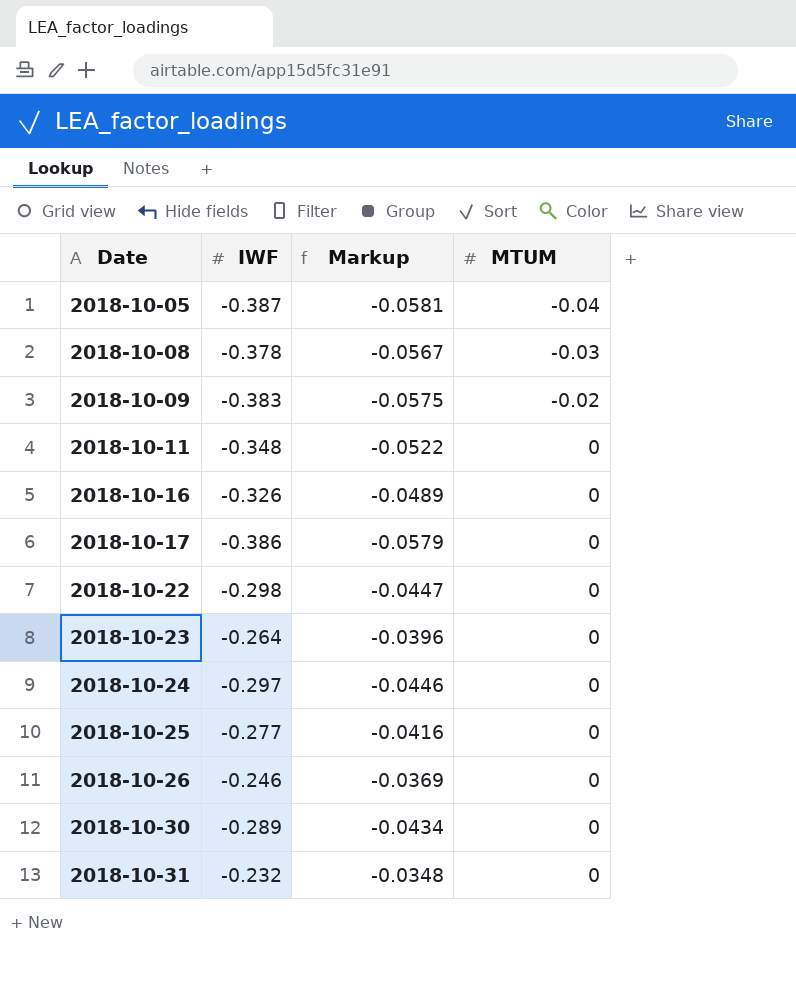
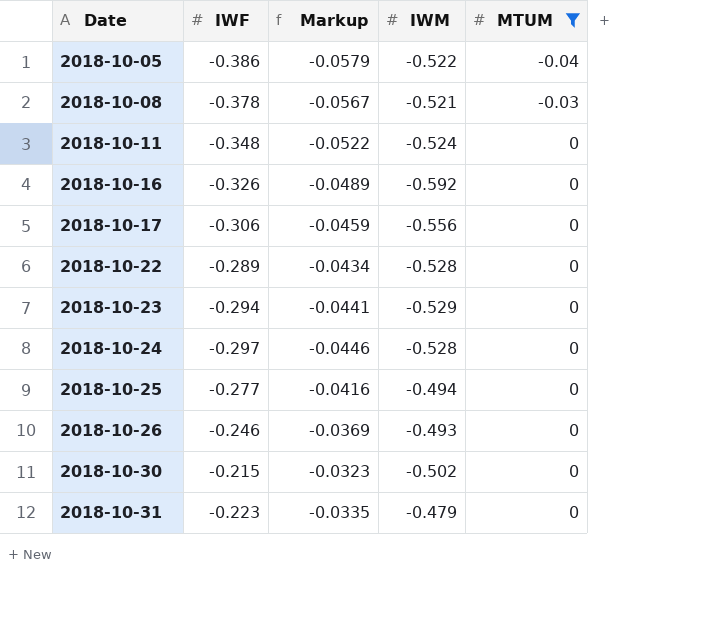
filter: none -> MTUM != -0.02
column IWM | position: none -> 4
2018-10-05 | IWF: -0.387 -> -0.386
2018-10-05 | Markup: -0.0581 -> -0.0579
2018-10-17 | IWF: -0.386 -> -0.306
2018-10-17 | Markup: -0.0579 -> -0.0459
2018-10-22 | IWF: -0.298 -> -0.289
2018-10-22 | Markup: -0.0447 -> -0.0434
2018-10-23 | IWF: -0.264 -> -0.294
2018-10-23 | Markup: -0.0396 -> -0.0441
2018-10-30 | IWF: -0.289 -> -0.215
2018-10-30 | Markup: -0.0434 -> -0.0323
2018-10-31 | IWF: -0.232 -> -0.223
2018-10-31 | Markup: -0.0348 -> -0.0335

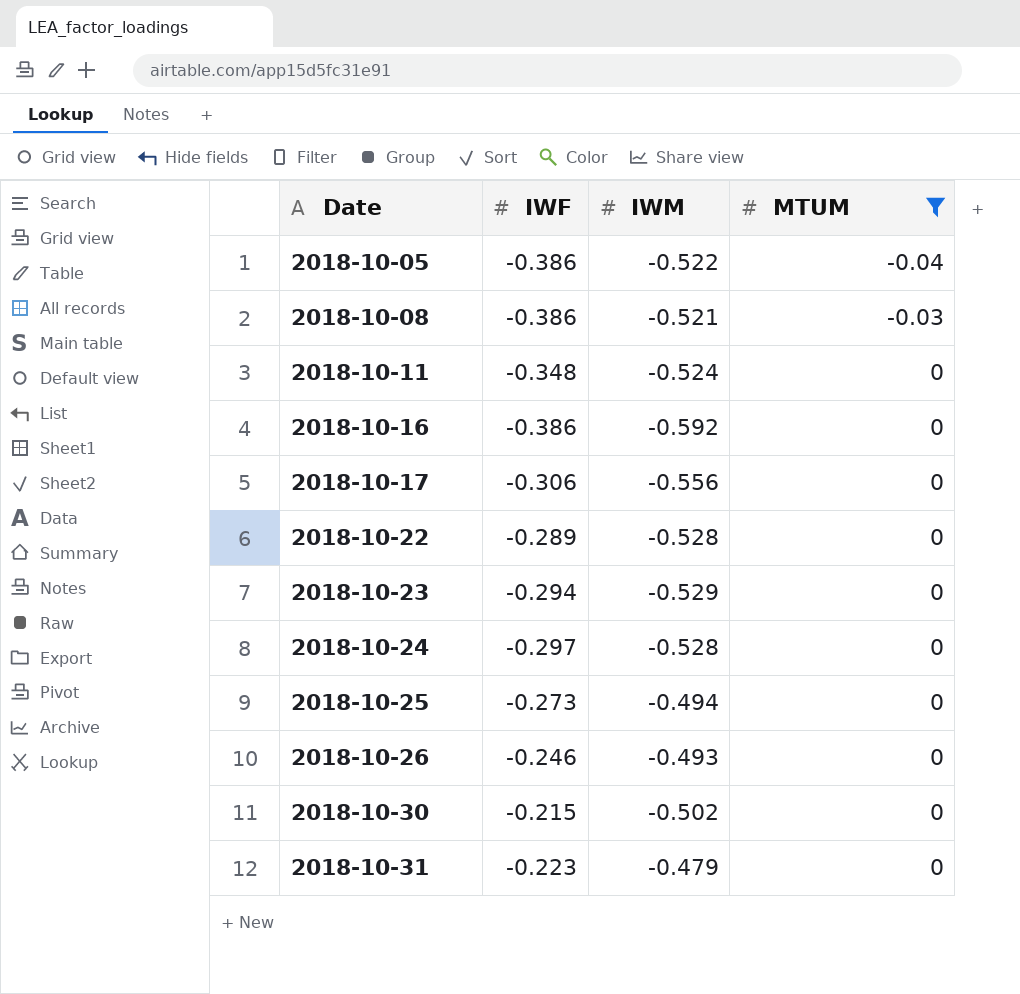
column Markup | formula: [IWF] * 0.15 -> none
2018-10-08 | IWF: -0.378 -> -0.386
2018-10-16 | IWF: -0.326 -> -0.386
2018-10-25 | IWF: -0.277 -> -0.273

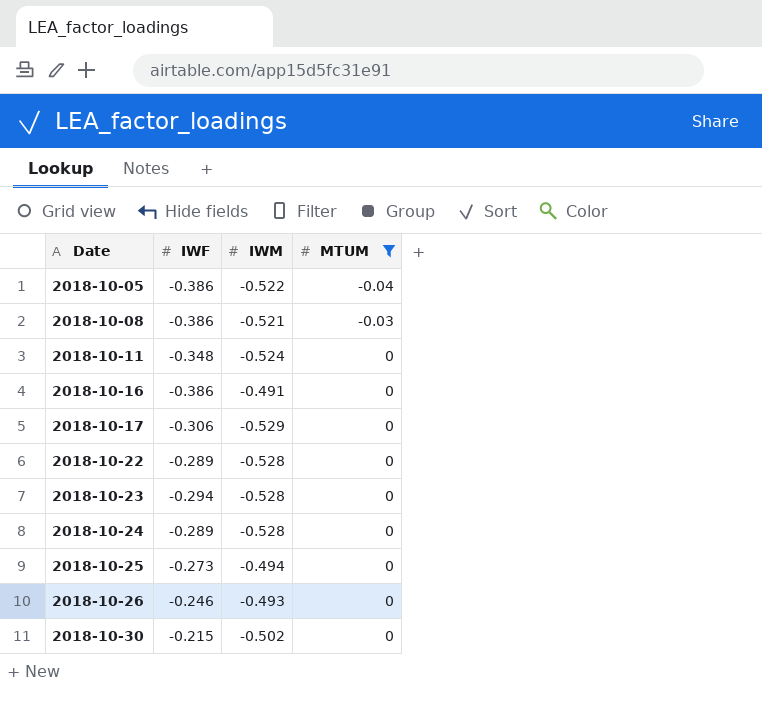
row 2018-10-31: -0.223 | -0.479 | 0 -> none
2018-10-16 | IWM: -0.592 -> -0.491
2018-10-17 | IWM: -0.556 -> -0.529
2018-10-23 | IWM: -0.529 -> -0.528
2018-10-24 | IWF: -0.297 -> -0.289

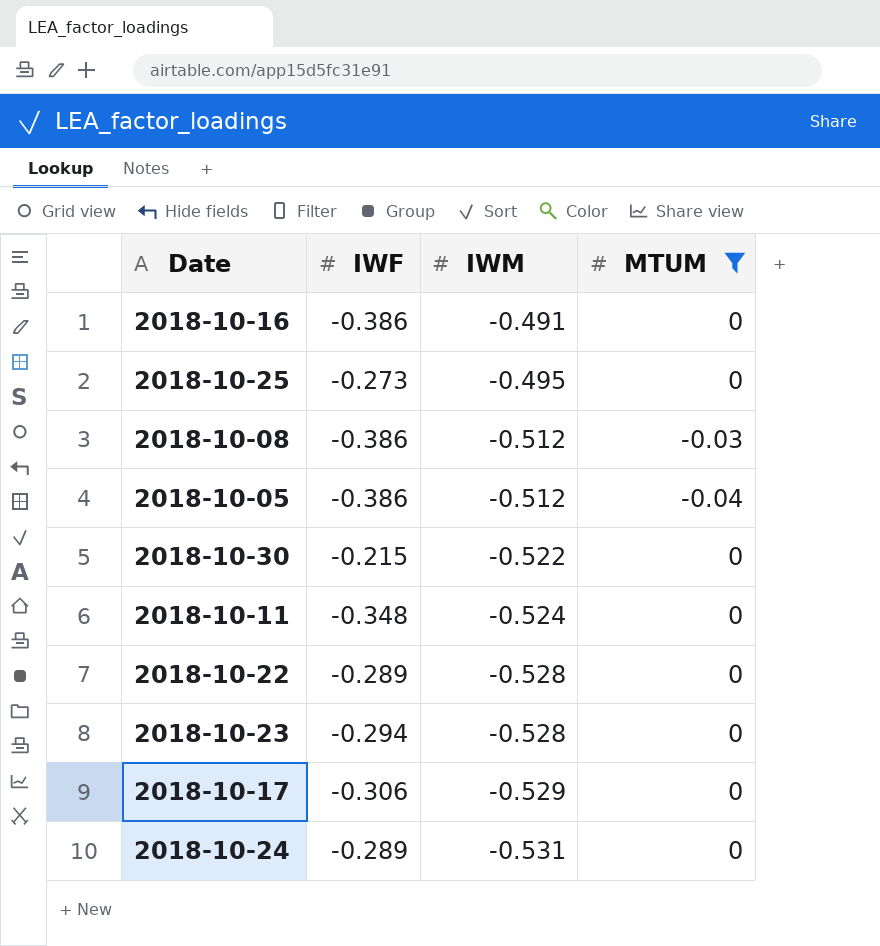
row order: Date ascending -> IWM descending
row 2018-10-26: -0.246 | -0.493 | 0 -> none
2018-10-25 | IWM: -0.494 -> -0.495
2018-10-08 | IWM: -0.521 -> -0.512
2018-10-05 | IWM: -0.522 -> -0.512
2018-10-30 | IWM: -0.502 -> -0.522
2018-10-24 | IWM: -0.528 -> -0.531

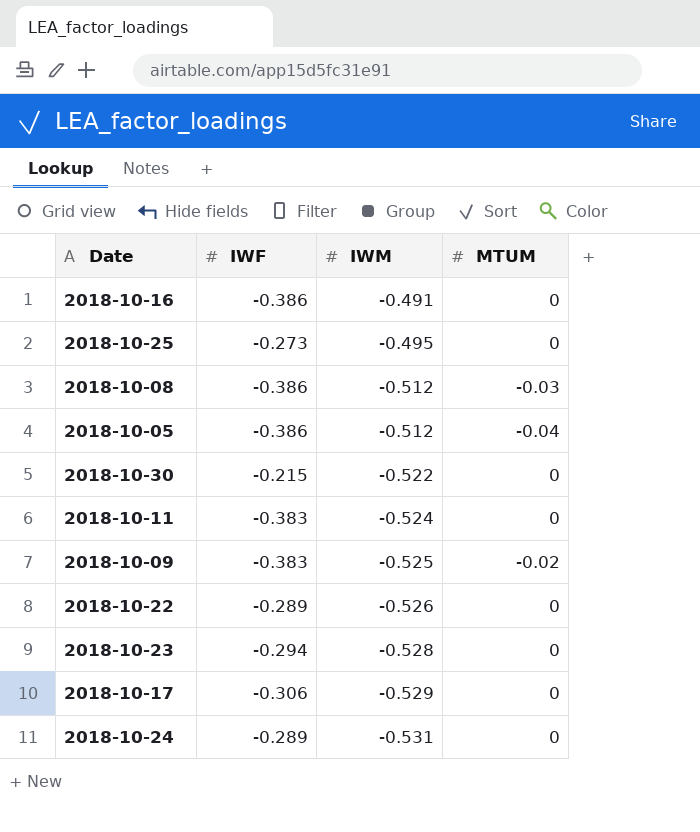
filter: MTUM != -0.02 -> none
2018-10-11 | IWF: -0.348 -> -0.383
2018-10-22 | IWM: -0.528 -> -0.526

